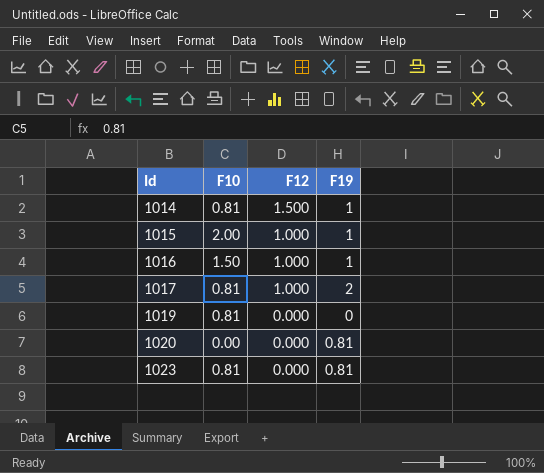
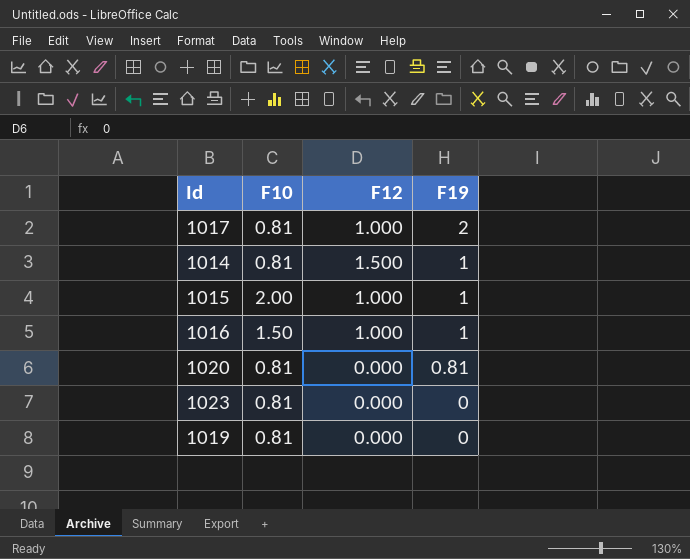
row order: Id ascending -> F19 descending
1020 | F10: 0.00 -> 0.81
1023 | F19: 0.81 -> 0

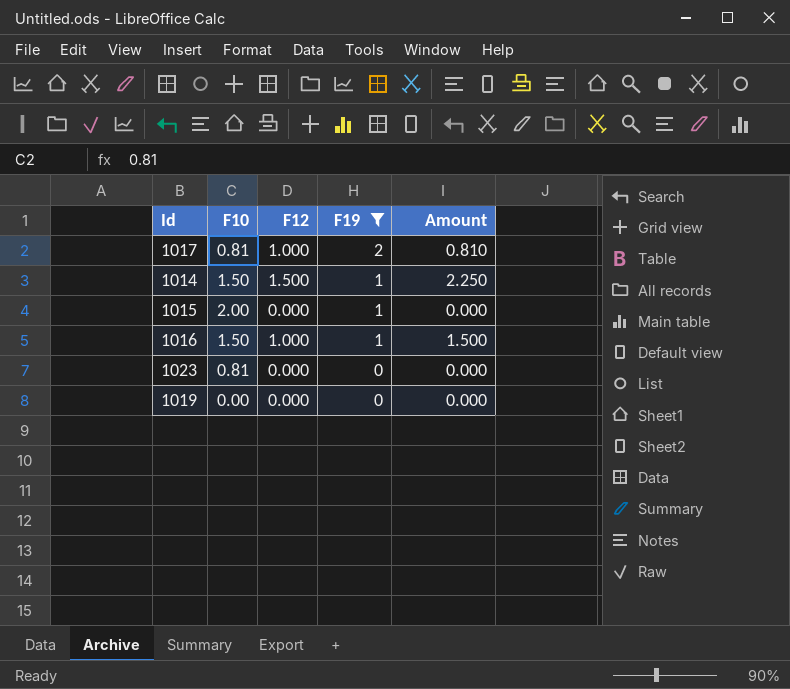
filter: none -> F19 != 0.81
column Amount | formula: none -> [F10] * [F12]
1014 | F10: 0.81 -> 1.50
1015 | F12: 1.000 -> 0.000
1019 | F10: 0.81 -> 0.00

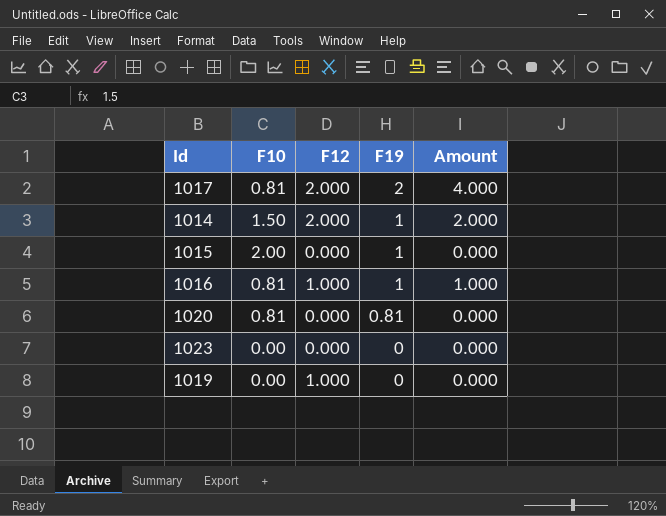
filter: F19 != 0.81 -> none
column Amount | formula: [F10] * [F12] -> [F12] * [F19]
1017 | F12: 1.000 -> 2.000
1014 | F12: 1.500 -> 2.000
1016 | F10: 1.50 -> 0.81
1023 | F10: 0.81 -> 0.00
1019 | F12: 0.000 -> 1.000

